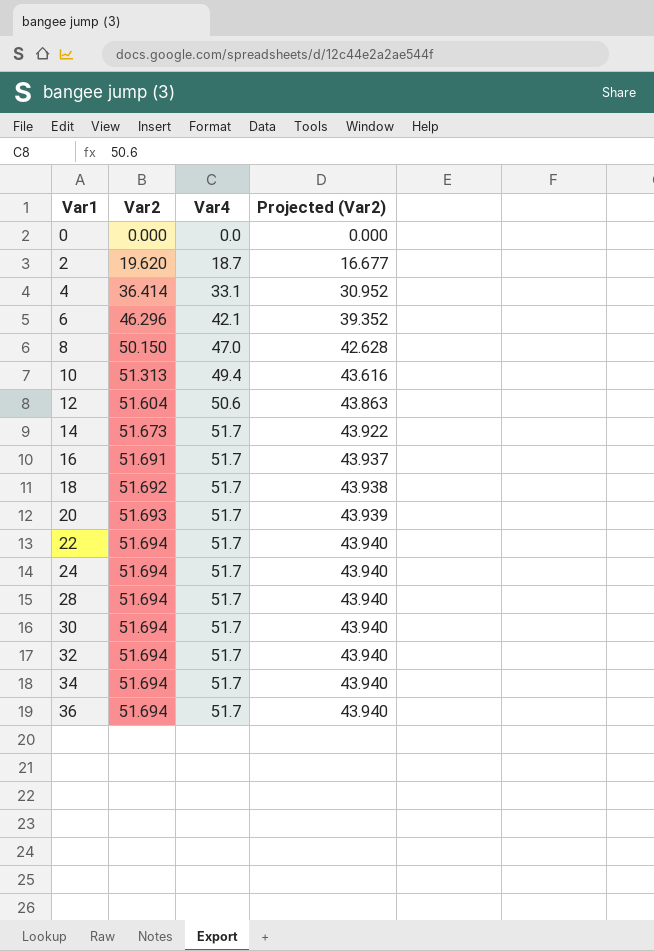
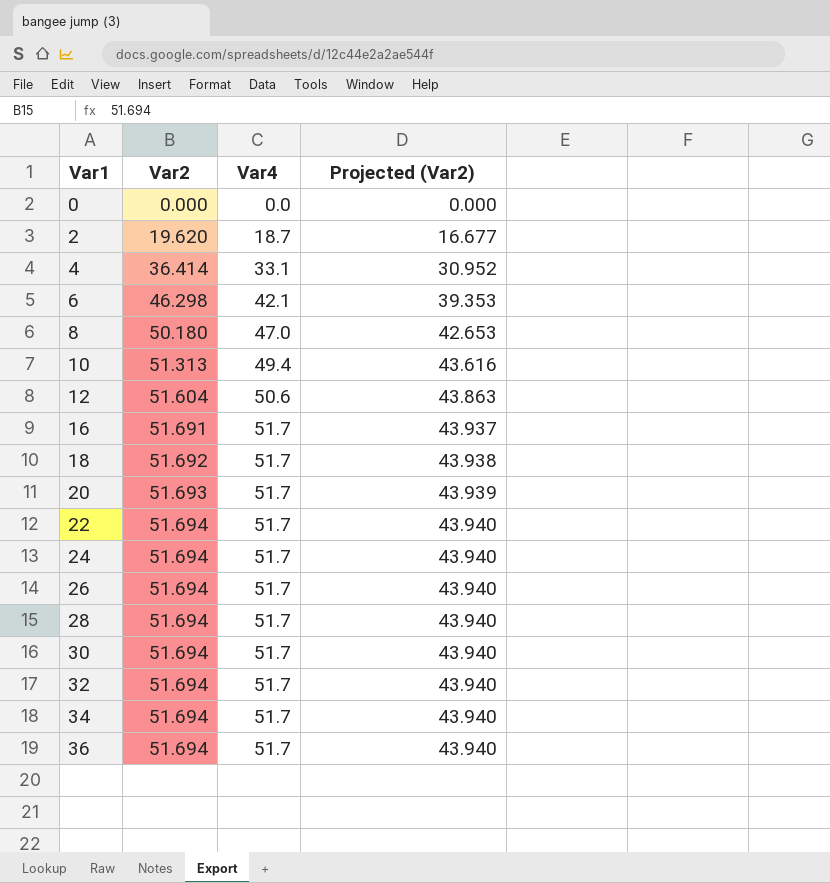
row 14: 51.673 | 51.7 | 43.922 -> none
6 | Var2: 46.296 -> 46.298
6 | Projected (Var2): 39.352 -> 39.353
8 | Var2: 50.150 -> 50.180
8 | Projected (Var2): 42.628 -> 42.653
row 26: none -> 51.694 | 51.7 | 43.940

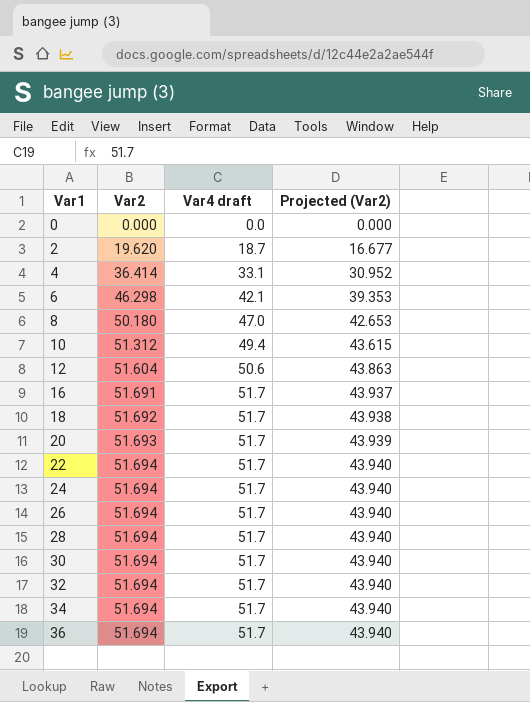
column name: Var4 -> Var4 draft
10 | Var2: 51.313 -> 51.312
10 | Projected (Var2): 43.616 -> 43.615

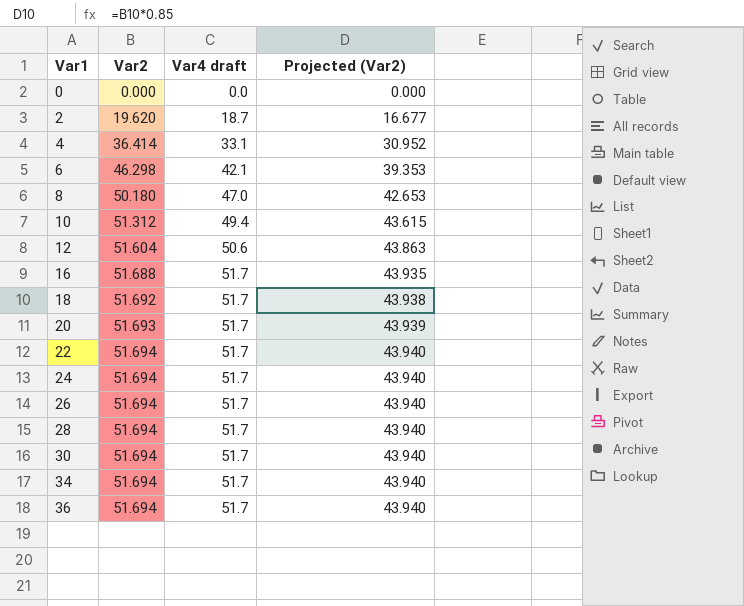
row 32: 51.694 | 51.7 | 43.940 -> none
16 | Var2: 51.691 -> 51.688
16 | Projected (Var2): 43.937 -> 43.935

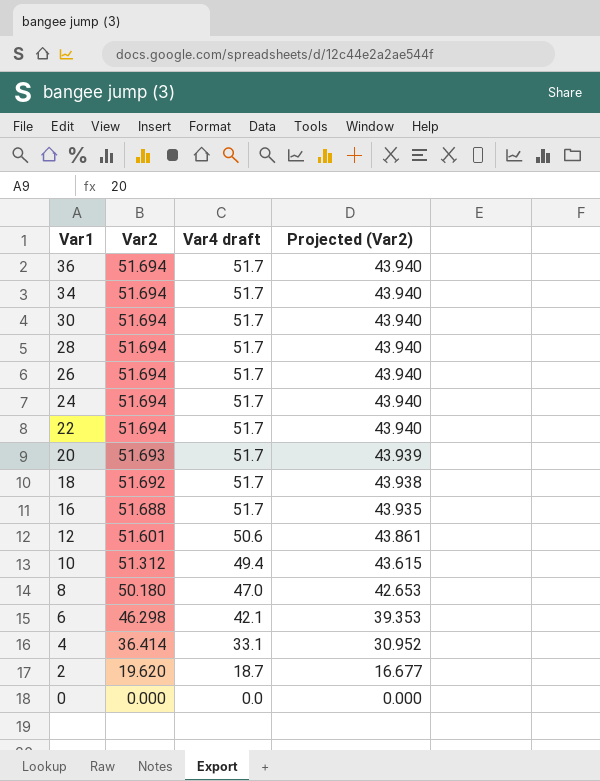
row order: Var1 ascending -> Var1 descending
12 | Var2: 51.604 -> 51.601
12 | Projected (Var2): 43.863 -> 43.861

